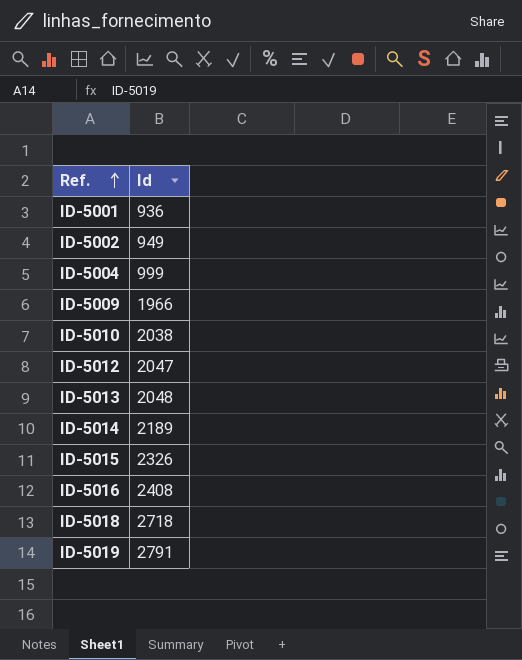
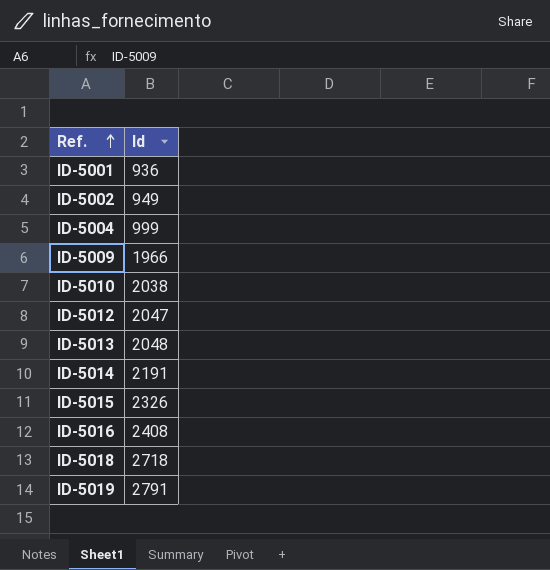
ID-5014 | Id: 2189 -> 2191

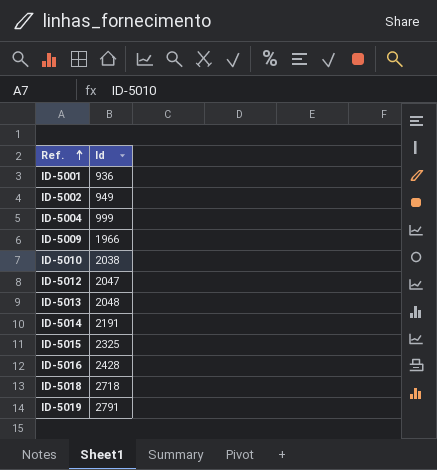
ID-5015 | Id: 2326 -> 2325
ID-5016 | Id: 2408 -> 2428

